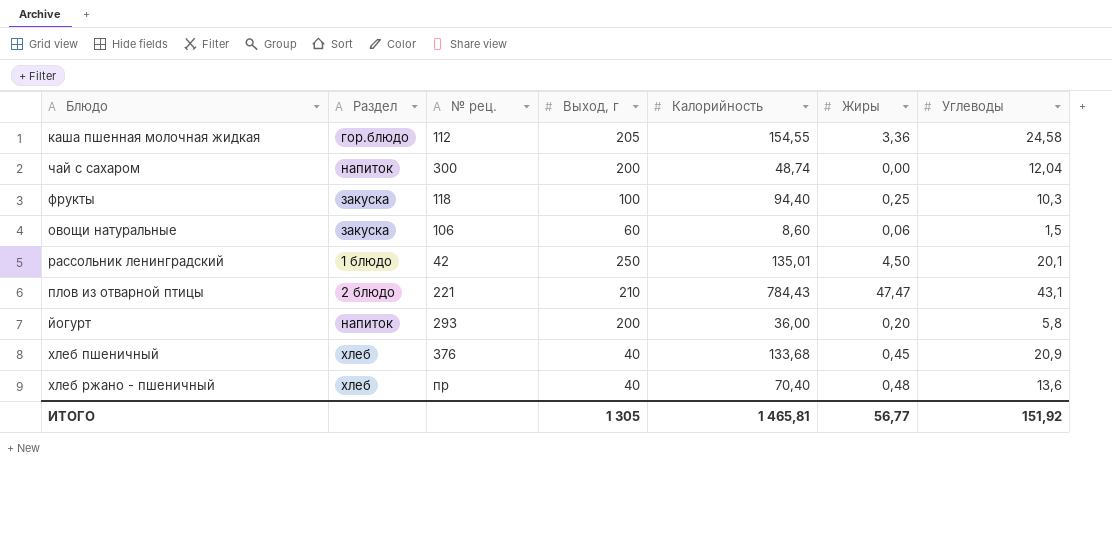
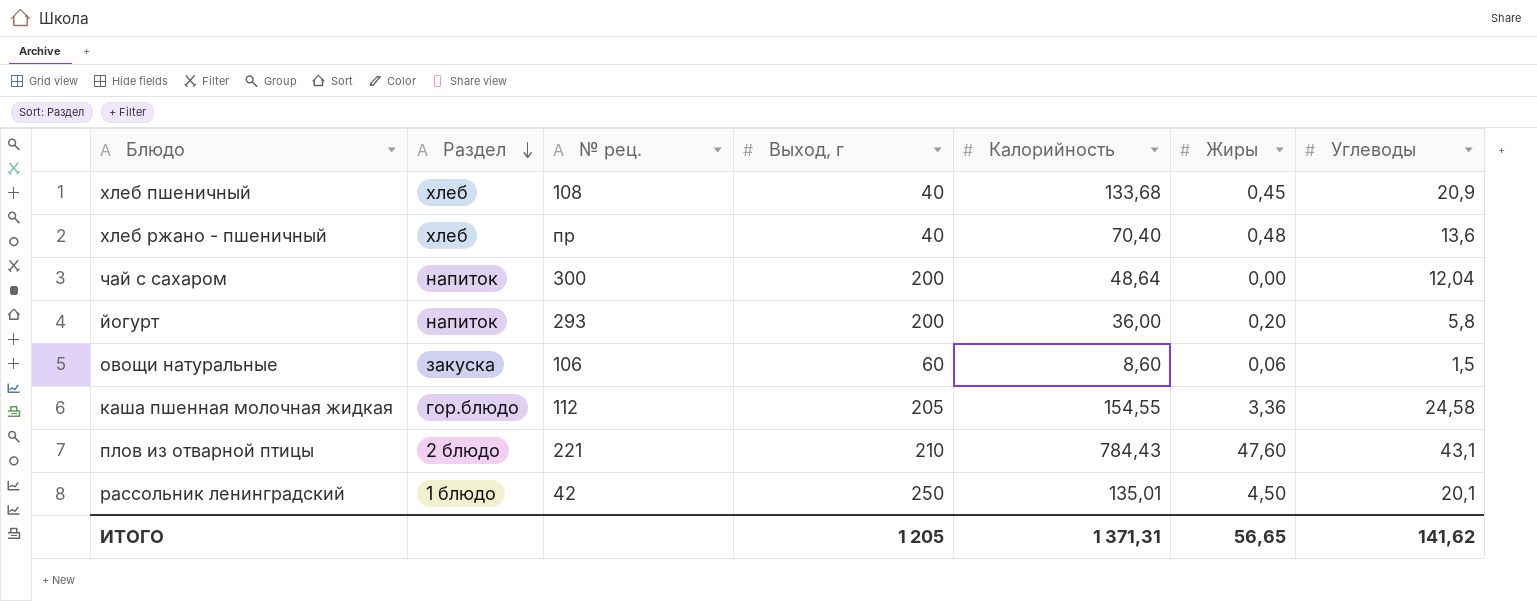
row order: none -> Раздел descending
row фрукты: закуска | 118 | 100 | 94,40 | 0,25 | 10,3 -> none
хлеб пшеничный | № рец.: 376 -> 108
чай с сахаром | Калорийность: 48,74 -> 48,64
плов из отварной птицы | Жиры: 47,47 -> 47,60
ИТОГО | Выход, г: 1 305 -> 1 205
ИТОГО | Калорийность: 1 465,81 -> 1 371,31
ИТОГО | Жиры: 56,77 -> 56,65
ИТОГО | Углеводы: 151,92 -> 141,62

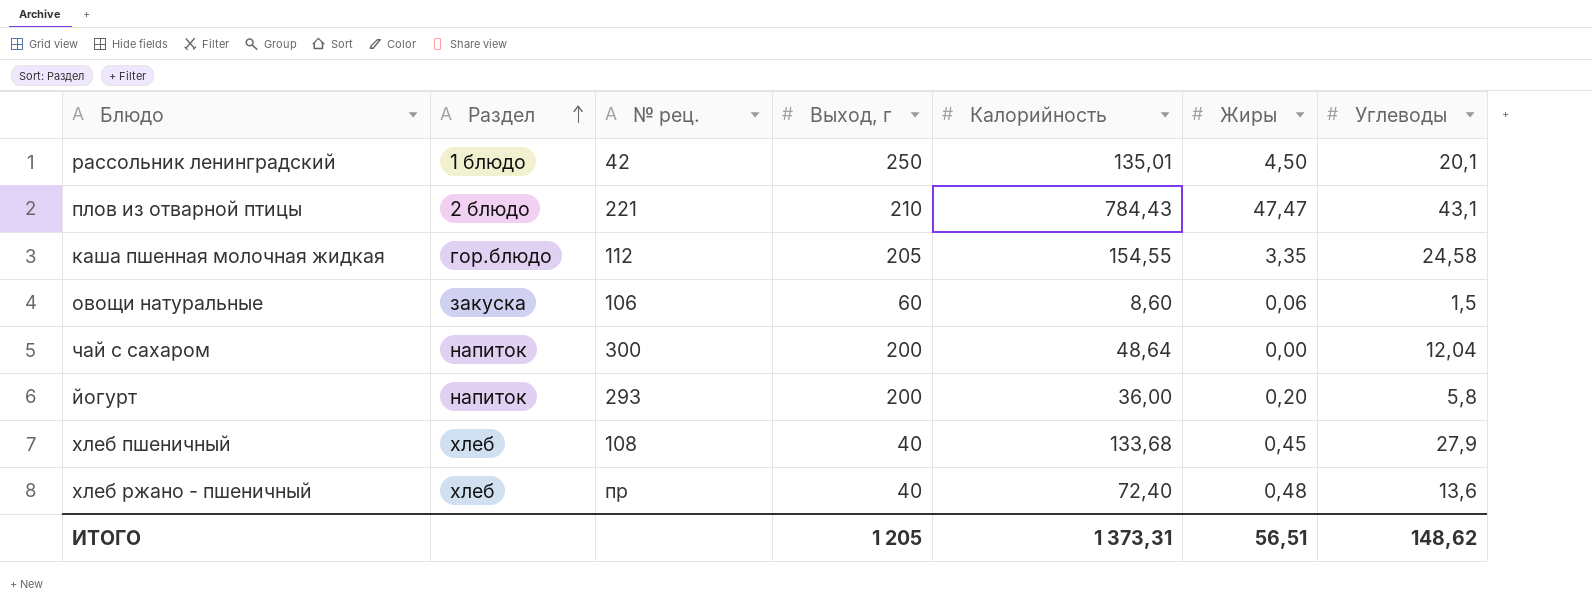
row order: Раздел descending -> Раздел ascending
плов из отварной птицы | Жиры: 47,60 -> 47,47
каша пшенная молочная жидкая | Жиры: 3,36 -> 3,35
хлеб пшеничный | Углеводы: 20,9 -> 27,9
хлеб ржано - пшеничный | Калорийность: 70,40 -> 72,40
ИТОГО | Калорийность: 1 371,31 -> 1 373,31
ИТОГО | Жиры: 56,65 -> 56,51
ИТОГО | Углеводы: 141,62 -> 148,62

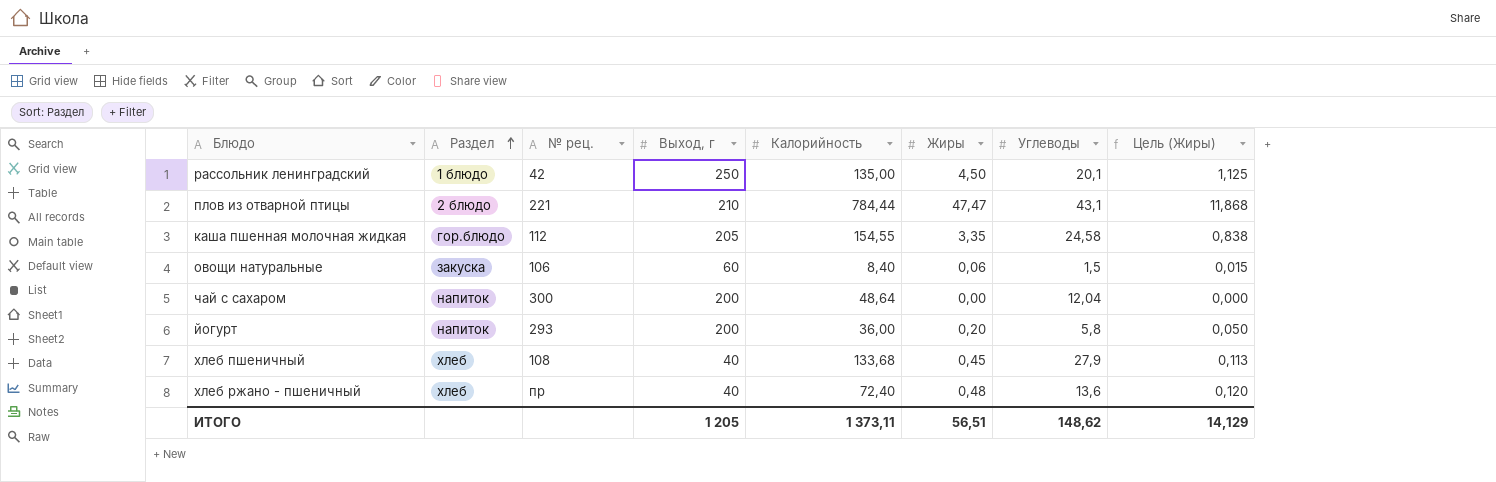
column Цель (Жиры) | formula: none -> [Жиры] * 0,25
рассольник ленинградский | Калорийность: 135,01 -> 135,00
плов из отварной птицы | Калорийность: 784,43 -> 784,44
овощи натуральные | Калорийность: 8,60 -> 8,40
ИТОГО | Калорийность: 1 373,31 -> 1 373,11

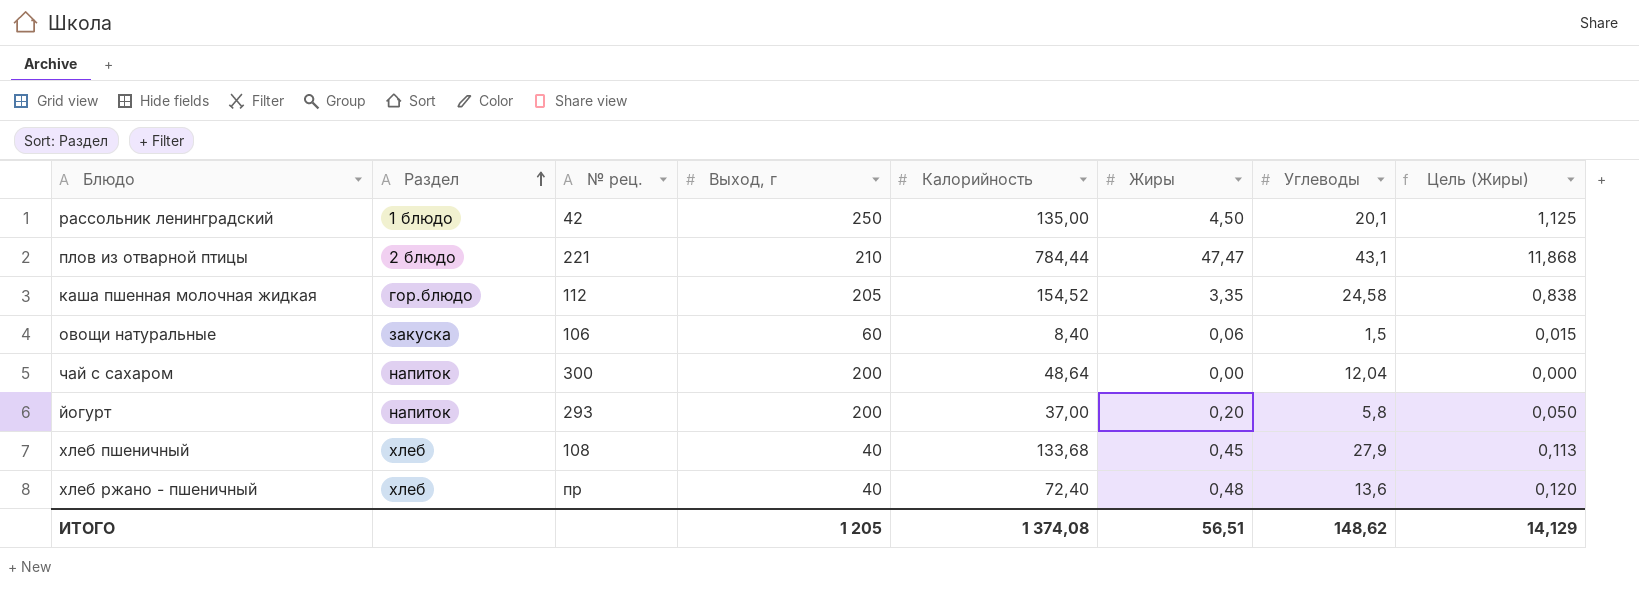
каша пшенная молочная жидкая | Калорийность: 154,55 -> 154,52
йогурт | Калорийность: 36,00 -> 37,00
ИТОГО | Калорийность: 1 373,11 -> 1 374,08

